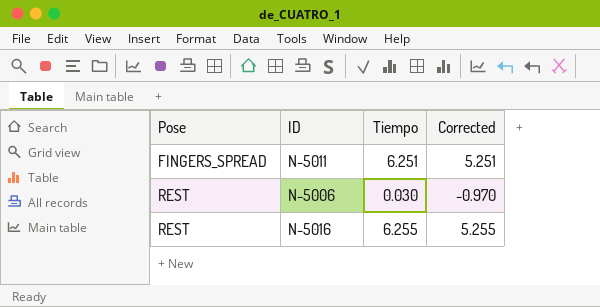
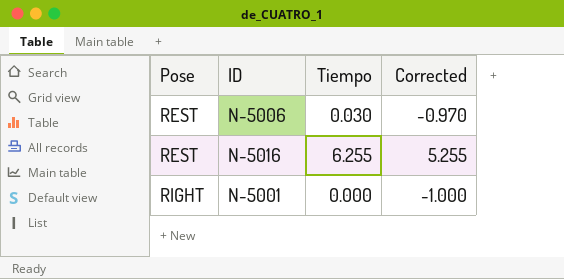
row N-5011: FINGERS_SPREAD | 6.251 | 5.251 -> none
row N-5001: none -> RIGHT | 0.000 | -1.000

